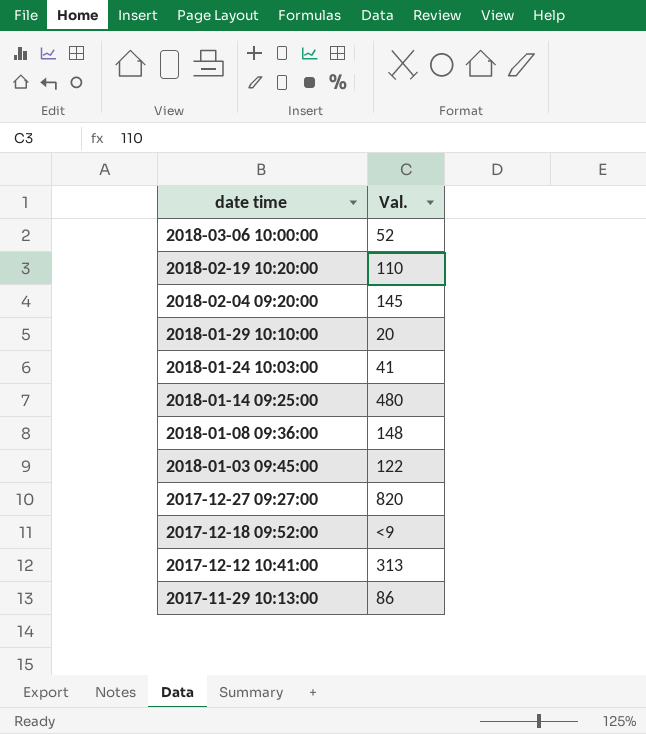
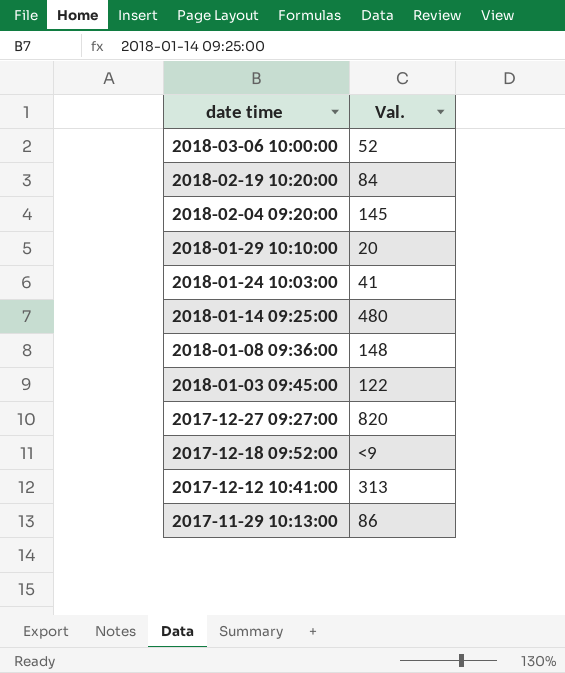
2018-02-19 10:20:00 | Val.: 110 -> 84

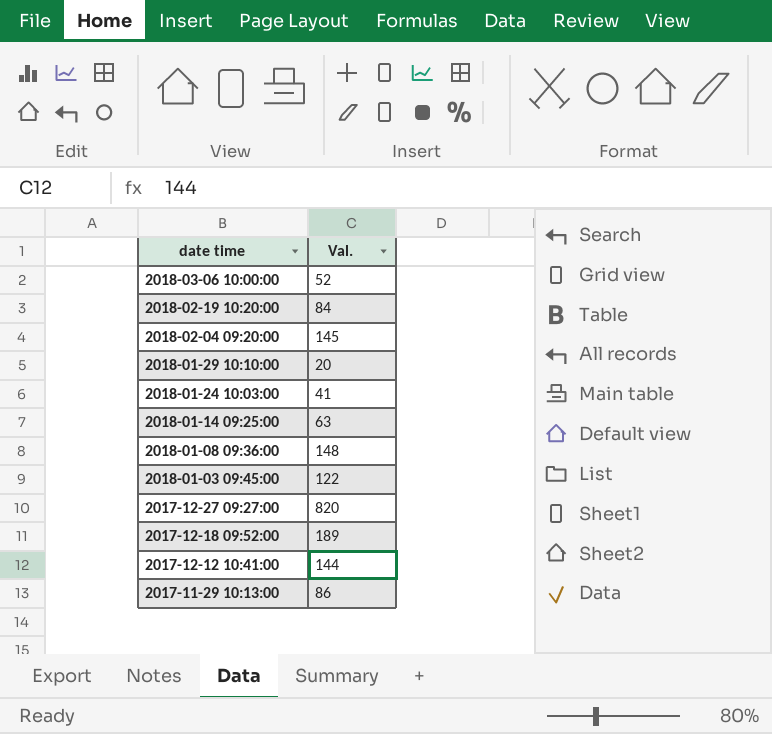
2018-01-14 09:25:00 | Val.: 480 -> 63
2017-12-18 09:52:00 | Val.: <9 -> 189
2017-12-12 10:41:00 | Val.: 313 -> 144

